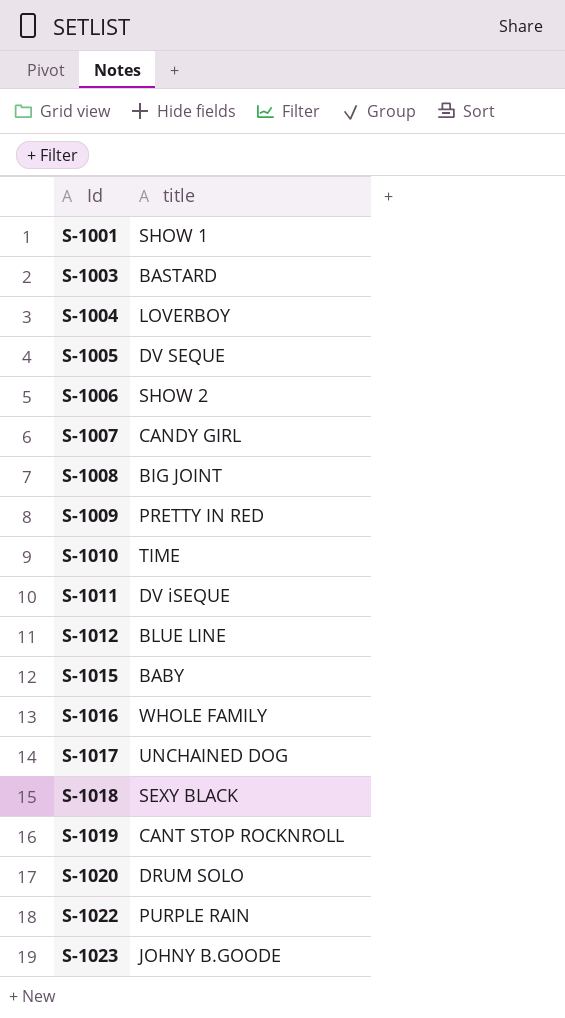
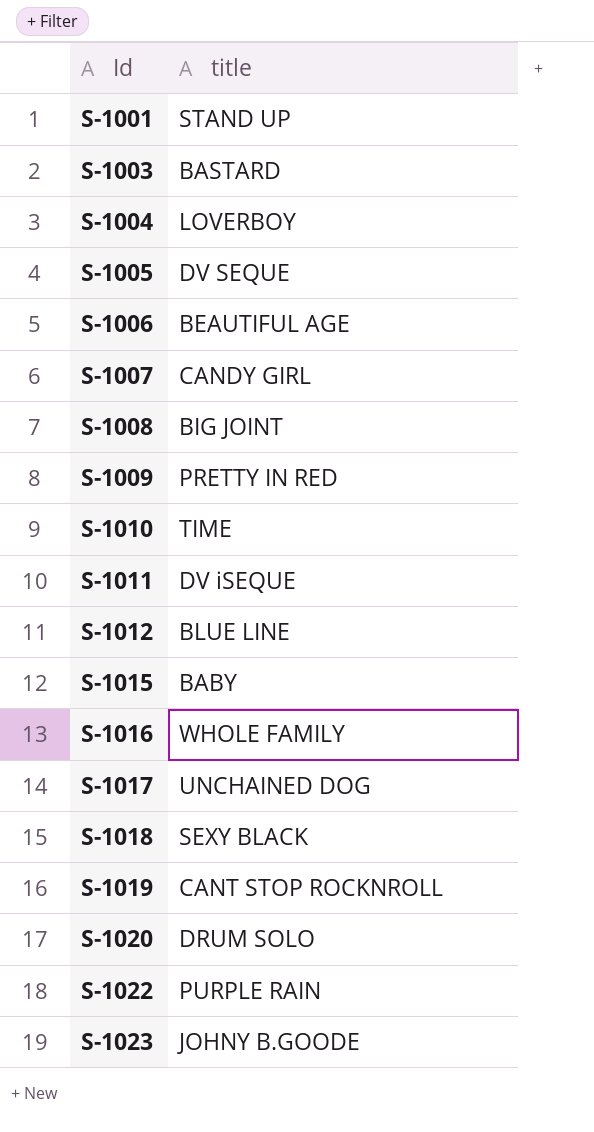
S-1001 | title: SHOW 1 -> STAND UP
S-1006 | title: SHOW 2 -> BEAUTIFUL AGE

